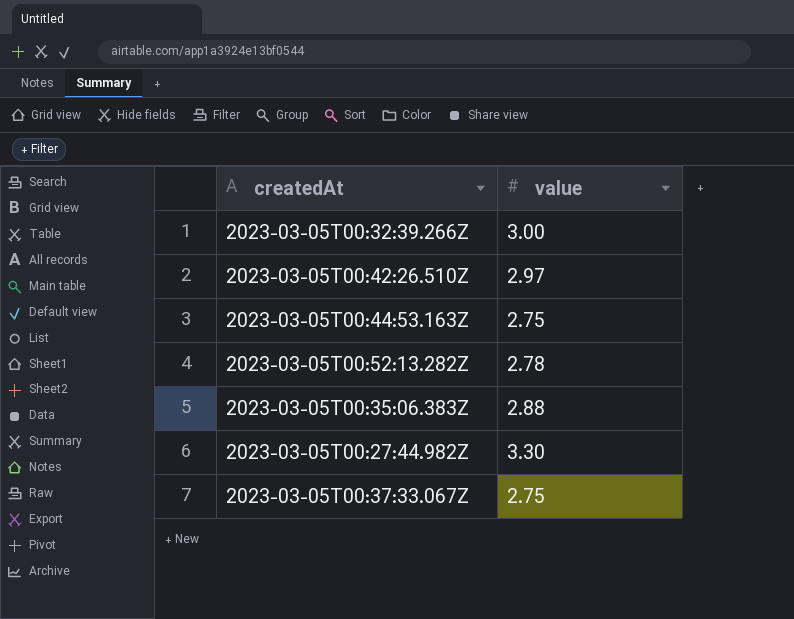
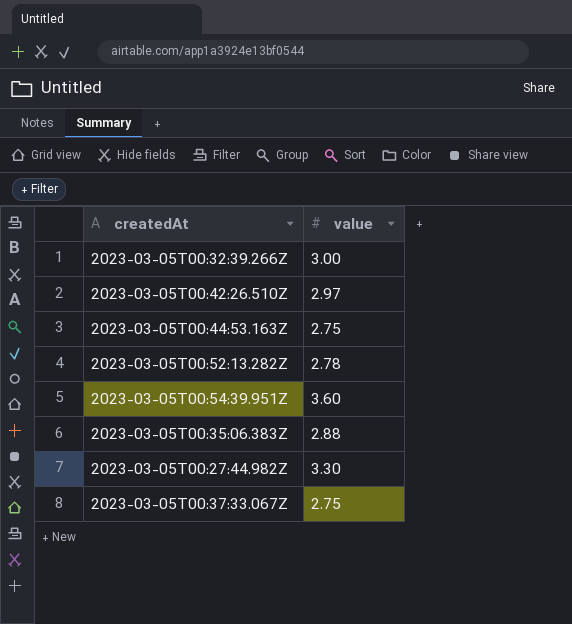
row 2023-03-05T00:54:39.951Z: none -> 3.60

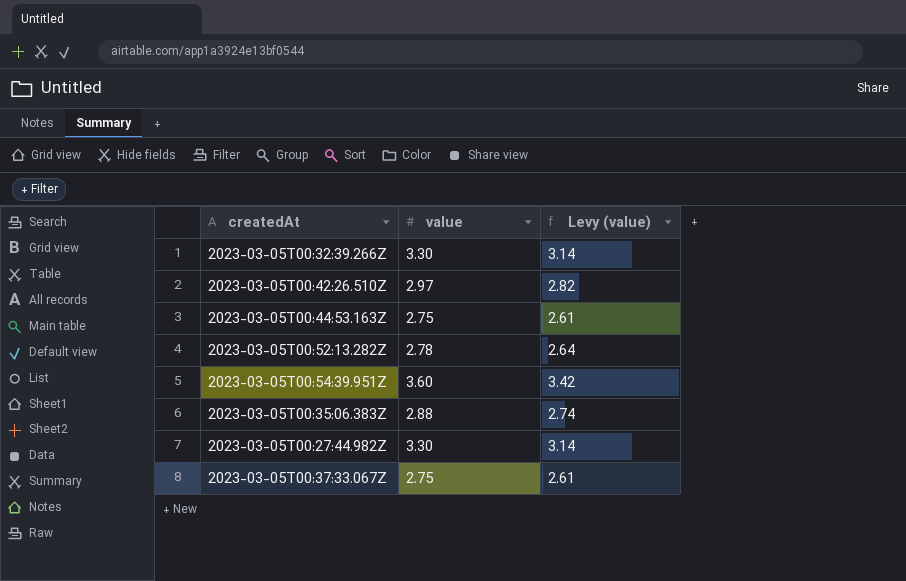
column Levy (value) | formula: none -> [value] * 0.95
2023-03-05T00:32:39.266Z | value: 3.00 -> 3.30

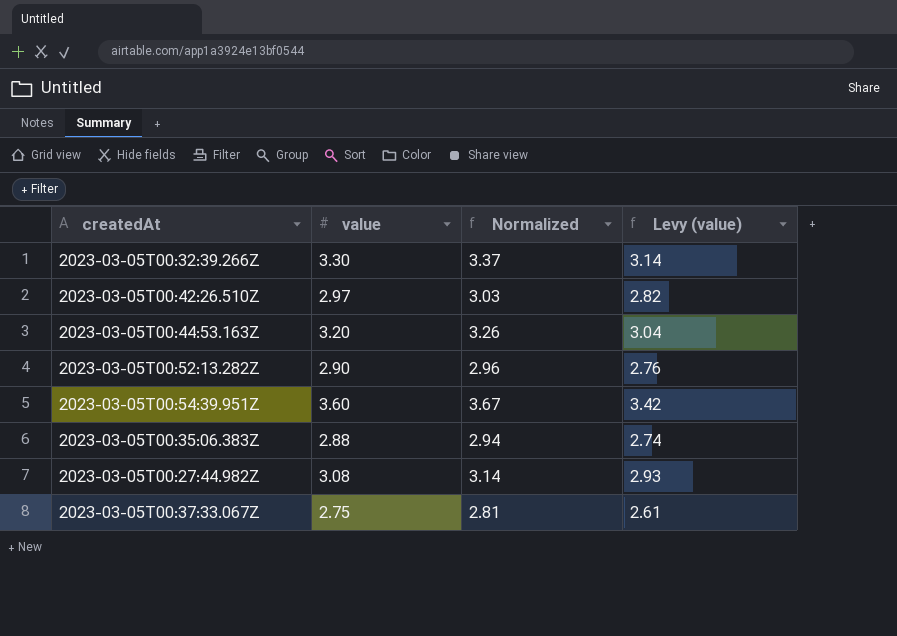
column Normalized | formula: none -> [value] * 1.02
2023-03-05T00:44:53.163Z | value: 2.75 -> 3.20
2023-03-05T00:44:53.163Z | Levy (value): 2.61 -> 3.04
2023-03-05T00:52:13.282Z | value: 2.78 -> 2.90
2023-03-05T00:52:13.282Z | Levy (value): 2.64 -> 2.76
2023-03-05T00:27:44.982Z | value: 3.30 -> 3.08
2023-03-05T00:27:44.982Z | Levy (value): 3.14 -> 2.93

